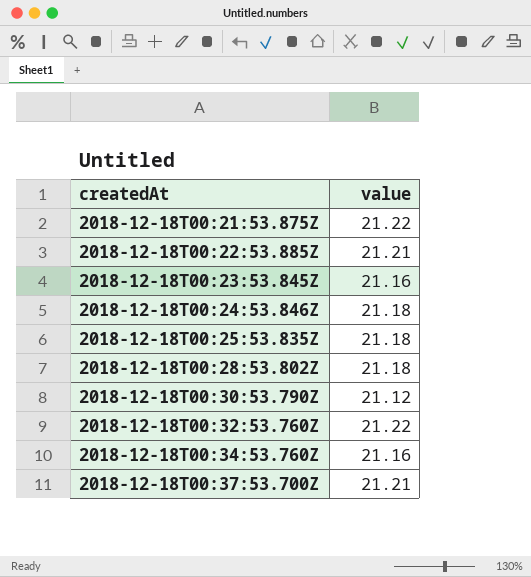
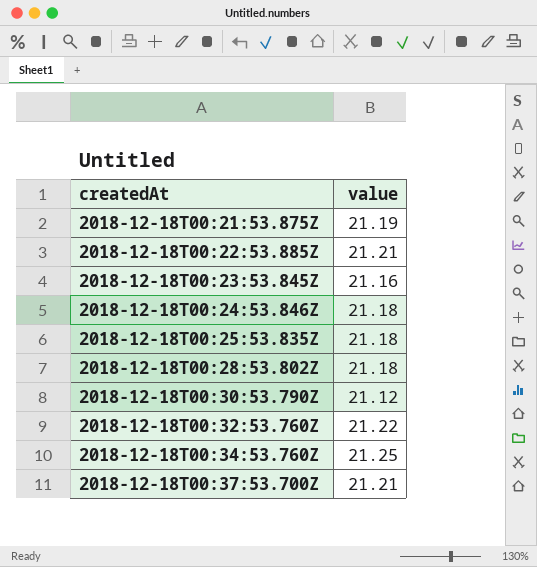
2018-12-18T00:21:53.875Z | value: 21.22 -> 21.19
2018-12-18T00:34:53.760Z | value: 21.16 -> 21.25

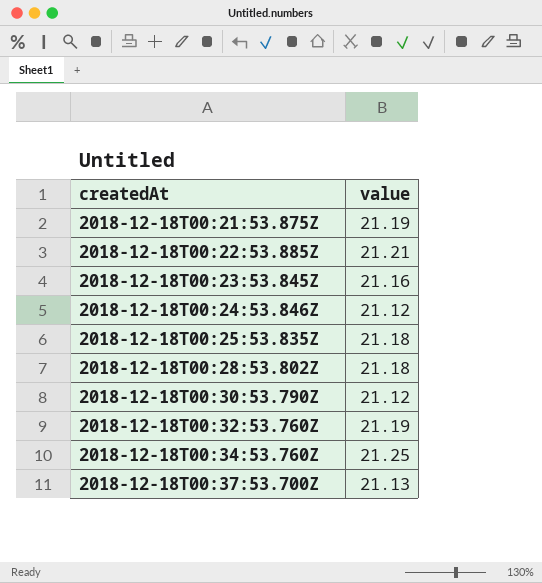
2018-12-18T00:24:53.846Z | value: 21.18 -> 21.12
2018-12-18T00:32:53.760Z | value: 21.22 -> 21.19
2018-12-18T00:37:53.700Z | value: 21.21 -> 21.13

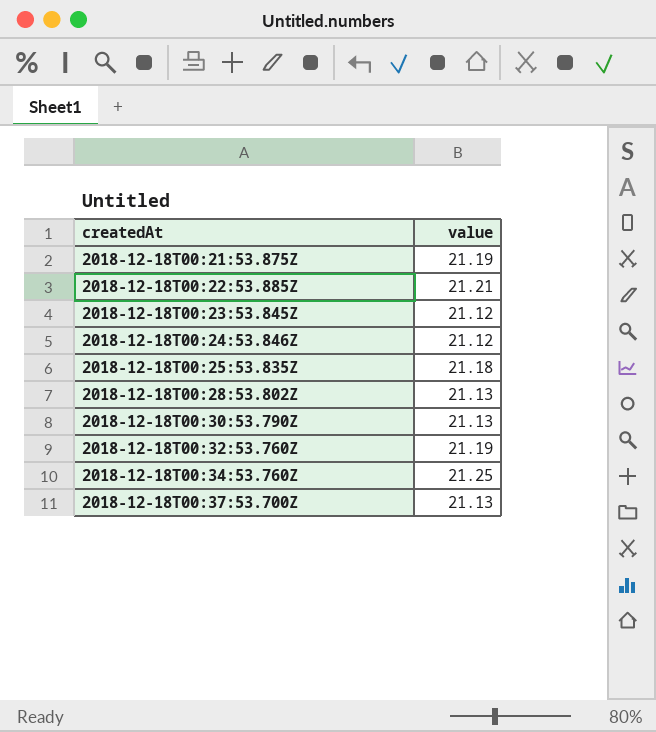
2018-12-18T00:23:53.845Z | value: 21.16 -> 21.12
2018-12-18T00:28:53.802Z | value: 21.18 -> 21.13
2018-12-18T00:30:53.790Z | value: 21.12 -> 21.13

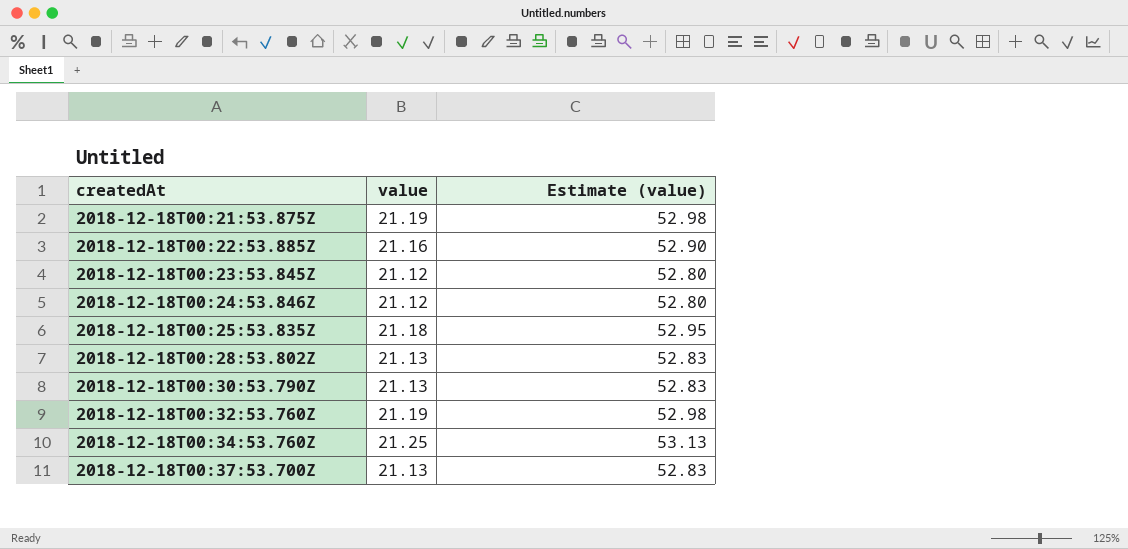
column Estimate (value) | formula: none -> [value] * 2.5
2018-12-18T00:22:53.885Z | value: 21.21 -> 21.16

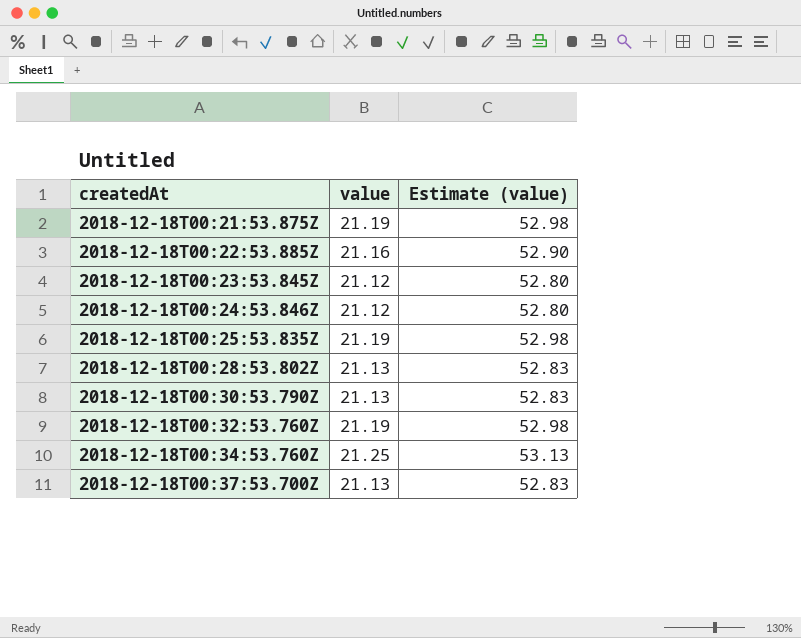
2018-12-18T00:25:53.835Z | value: 21.18 -> 21.19
2018-12-18T00:25:53.835Z | Estimate (value): 52.95 -> 52.98

